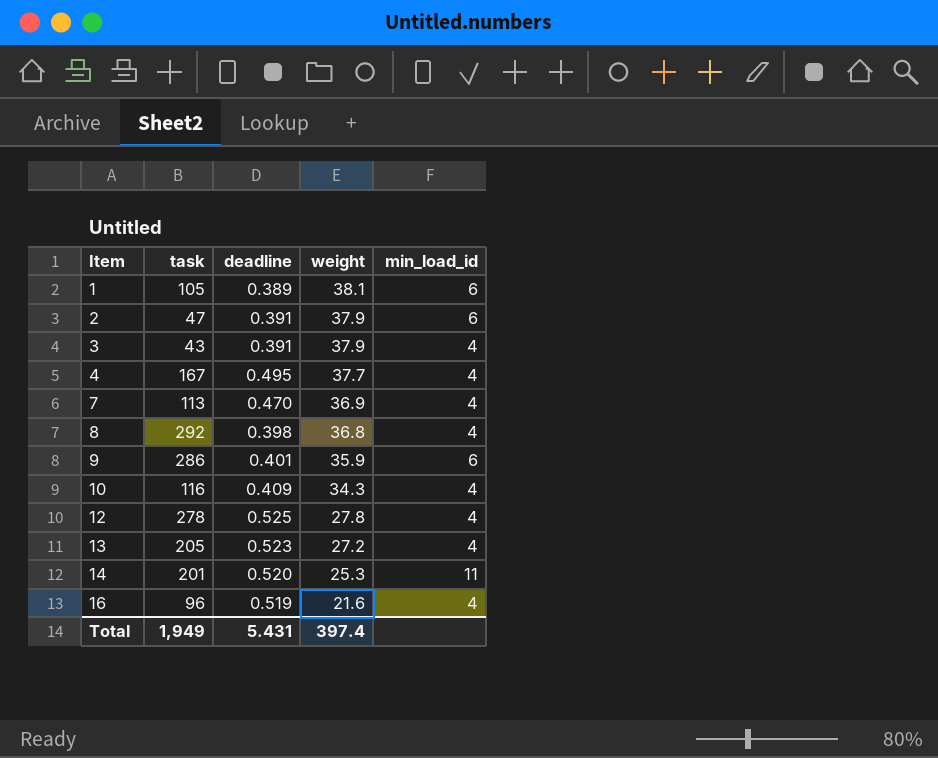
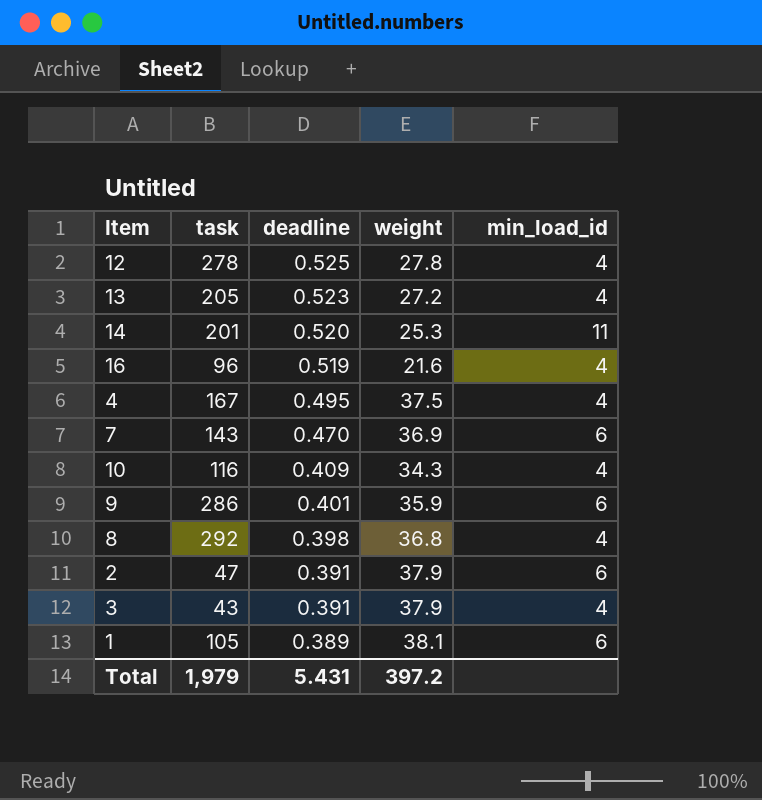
row order: Item ascending -> deadline descending
4 | weight: 37.7 -> 37.5
7 | task: 113 -> 143
7 | min_load_id: 4 -> 6
Total | task: 1,949 -> 1,979
Total | weight: 397.4 -> 397.2

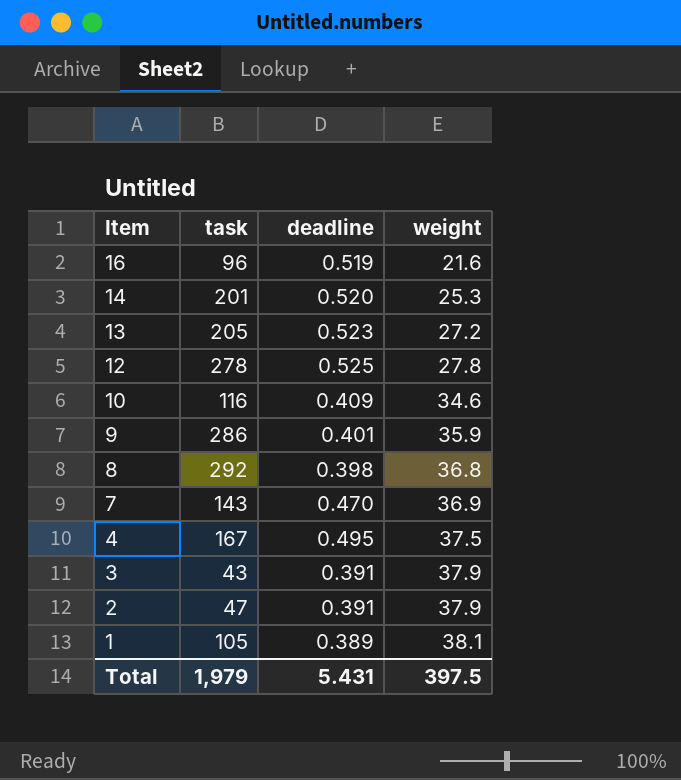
row order: deadline descending -> Item descending
column min_load_id | position: 5 -> none
10 | weight: 34.3 -> 34.6
Total | weight: 397.2 -> 397.5

